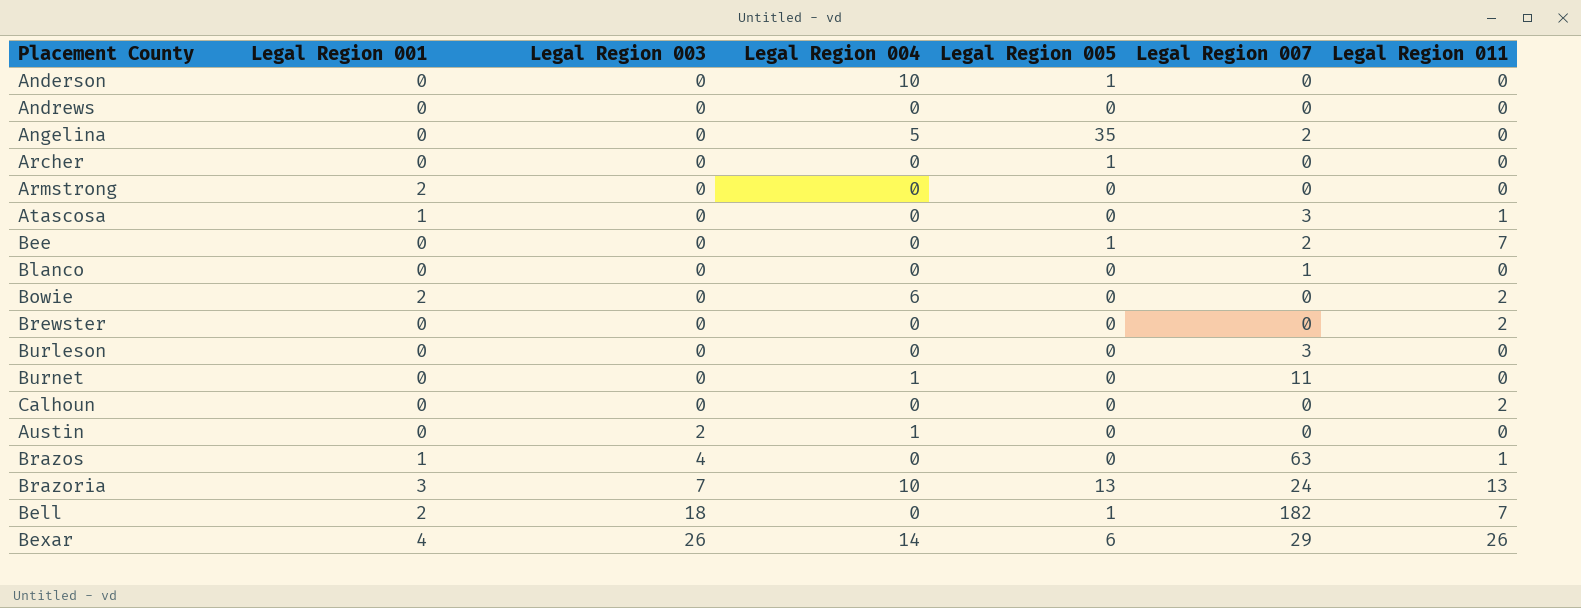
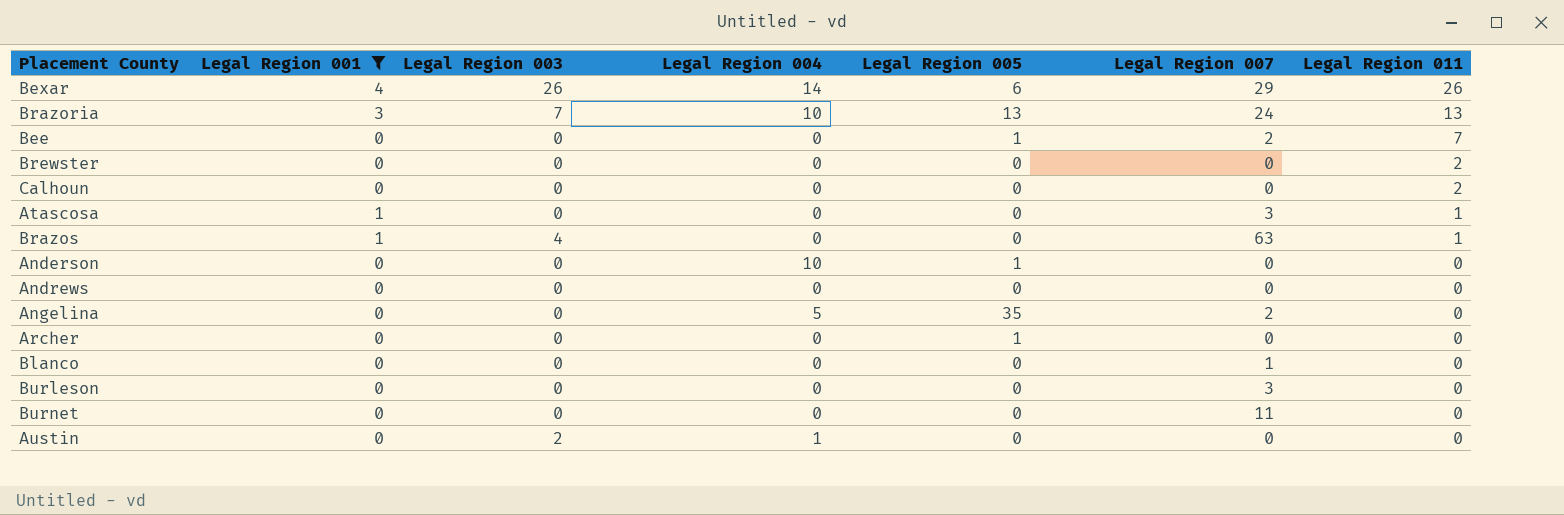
filter: none -> Legal Region 001 != 2
row order: Legal Region 003 ascending -> Legal Region 011 descending
Burnet | Legal Region 004: 1 -> 0

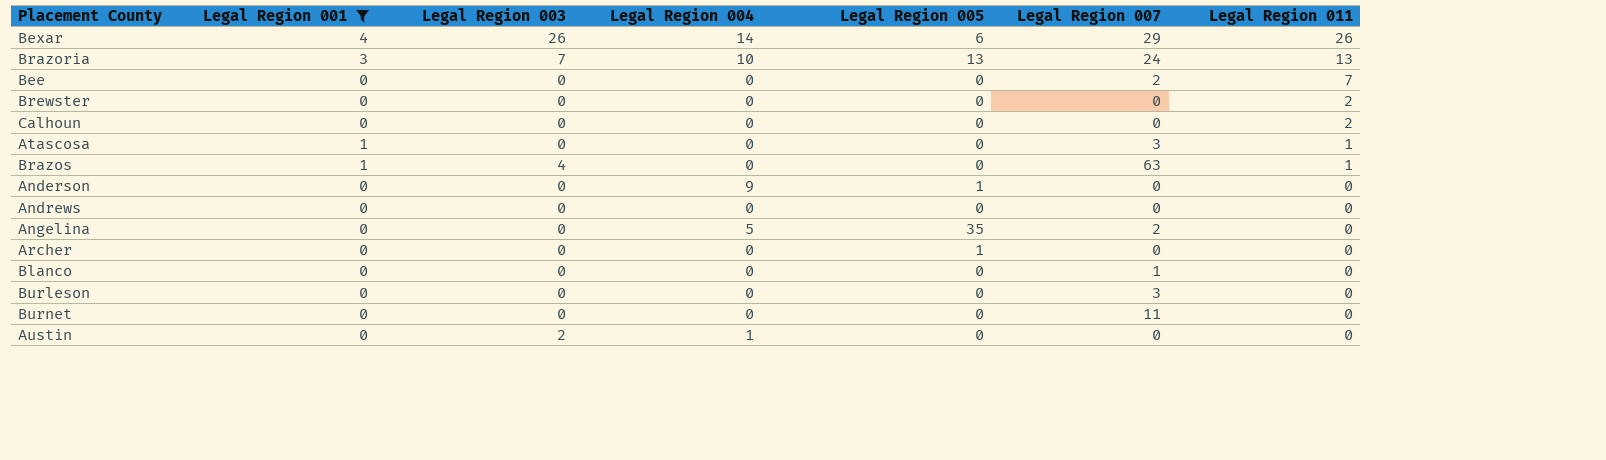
Bee | Legal Region 005: 1 -> 0
Anderson | Legal Region 004: 10 -> 9

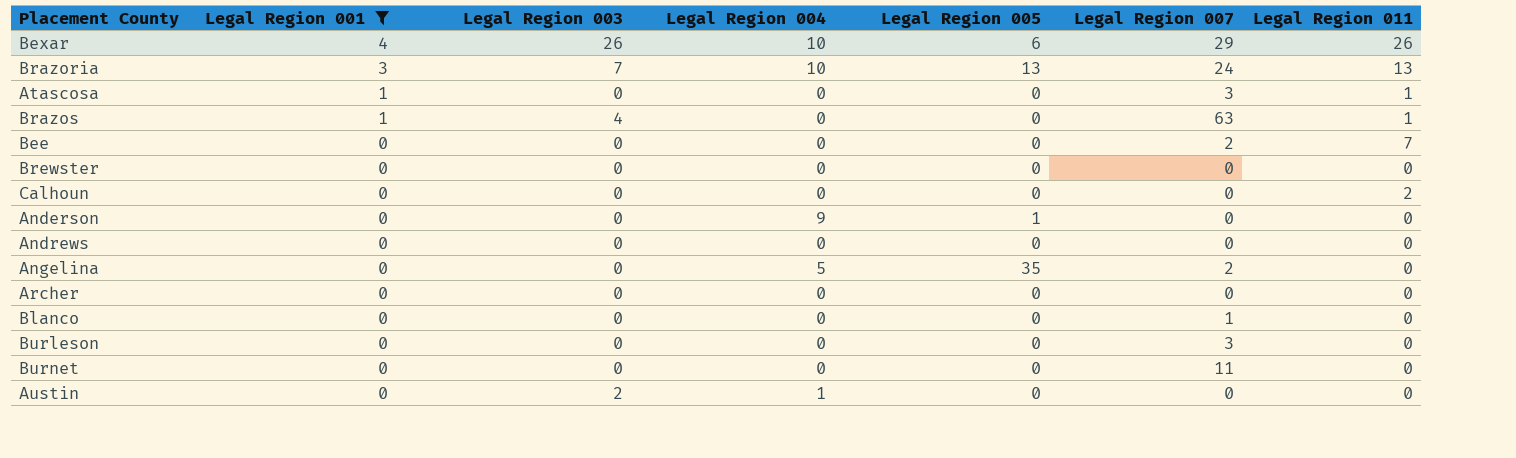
row order: Legal Region 011 descending -> Legal Region 001 descending
Bexar | Legal Region 004: 14 -> 10
Brewster | Legal Region 011: 2 -> 0
Archer | Legal Region 005: 1 -> 0

